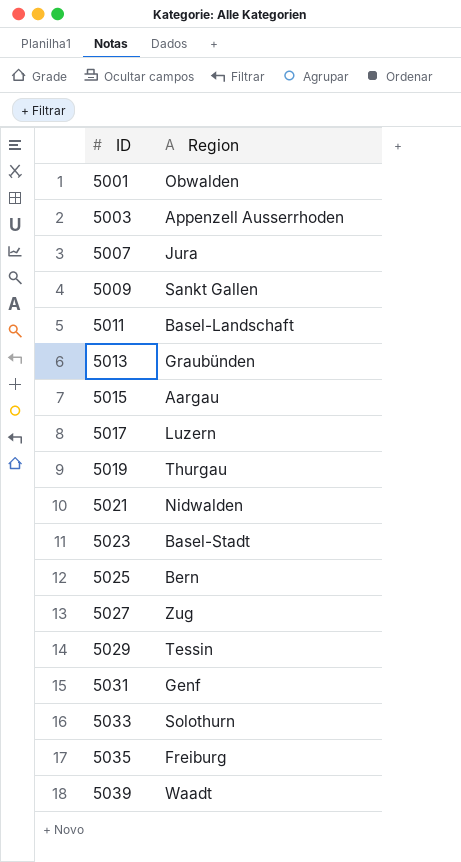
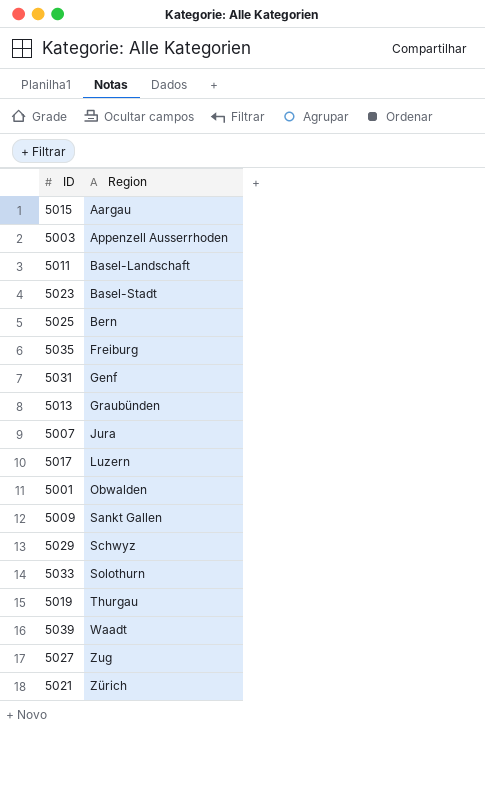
row order: ID ascending -> Region ascending
5029 | Region: Tessin -> Schwyz
5021 | Region: Nidwalden -> Zürich

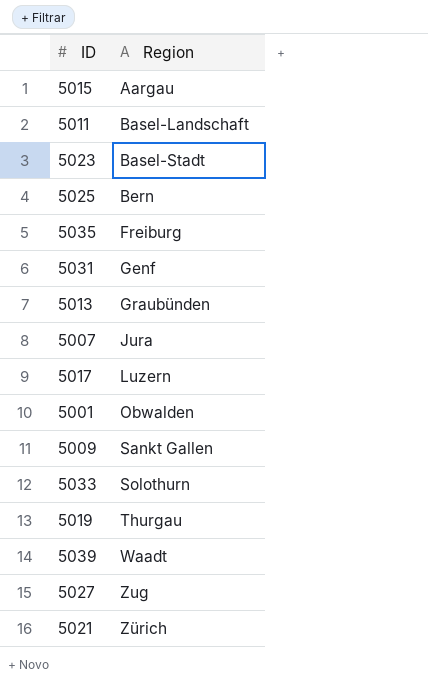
row 5003: Appenzell Ausserrhoden -> none
row 5029: Schwyz -> none

